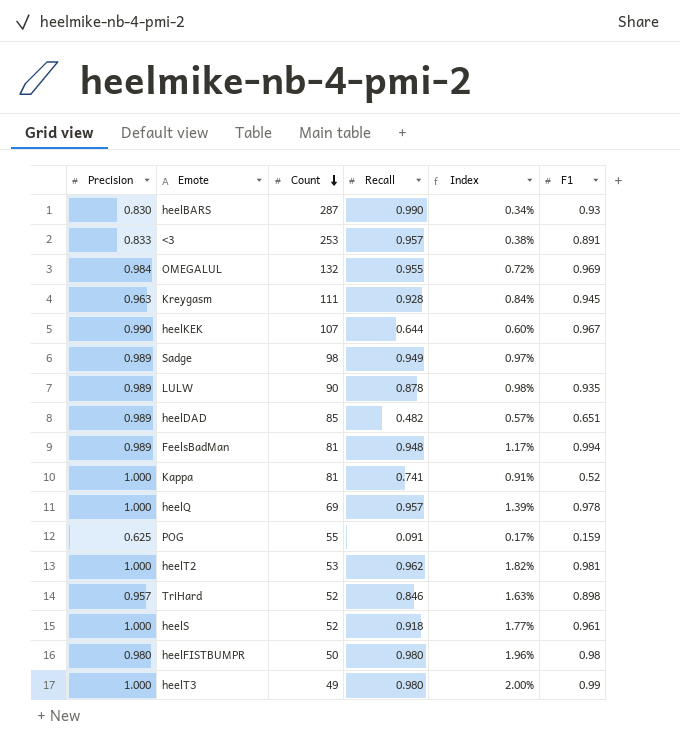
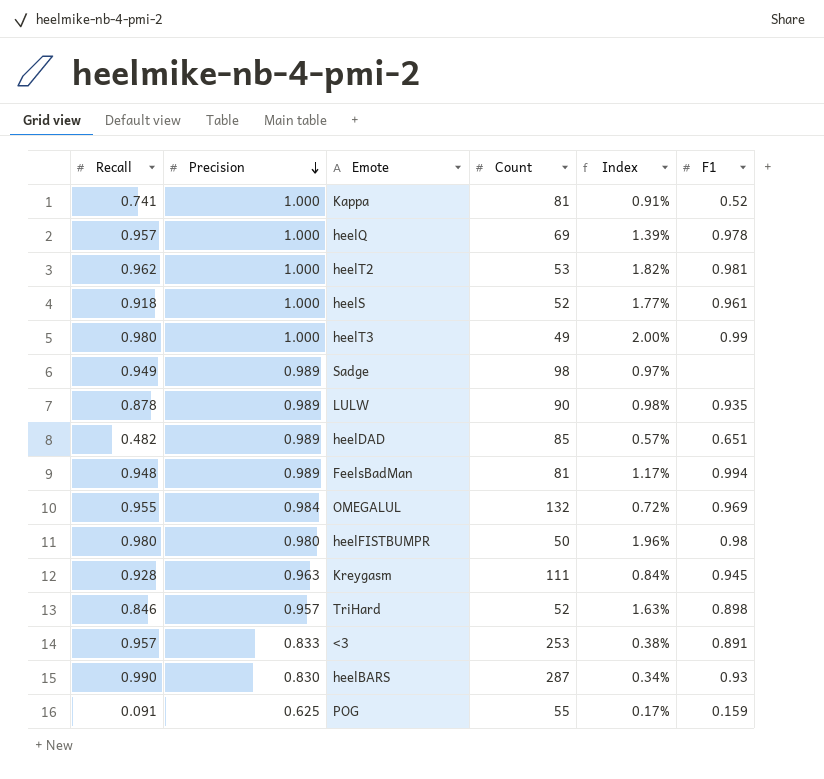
row order: Count descending -> Precision descending
column Recall | position: 4 -> 1
row heelKEK: 0.990 | 107 | 0.644 | 0.60% | 0.967 -> none

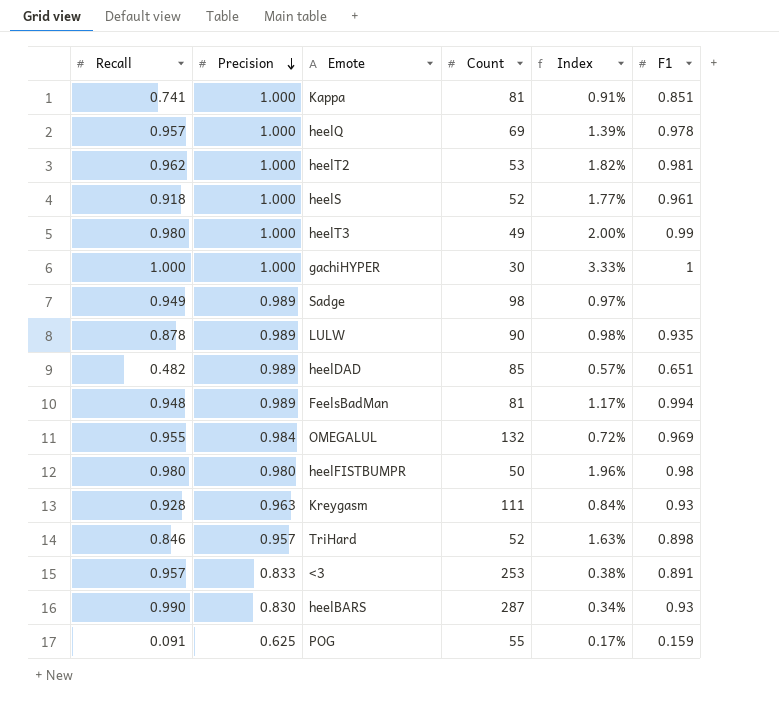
Kappa | F1: 0.52 -> 0.851
row gachiHYPER: none -> 1.000 | 1.000 | 30 | 3.33% | 1
Kreygasm | F1: 0.945 -> 0.93

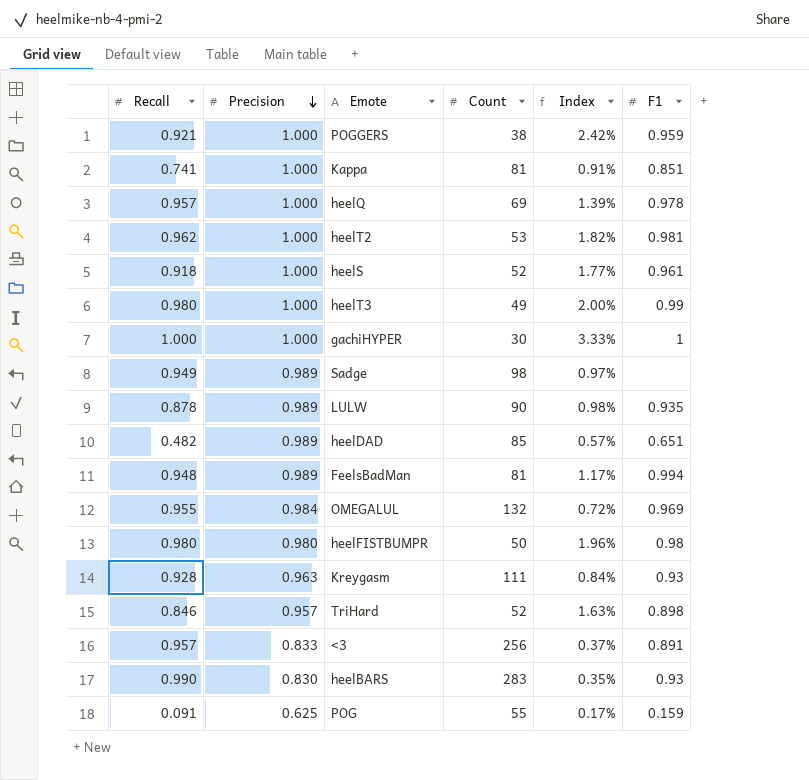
row POGGERS: none -> 0.921 | 1.000 | 38 | 2.42% | 0.959
<3 | Count: 253 -> 256
<3 | Index: 0.38% -> 0.37%
heelBARS | Count: 287 -> 283
heelBARS | Index: 0.34% -> 0.35%

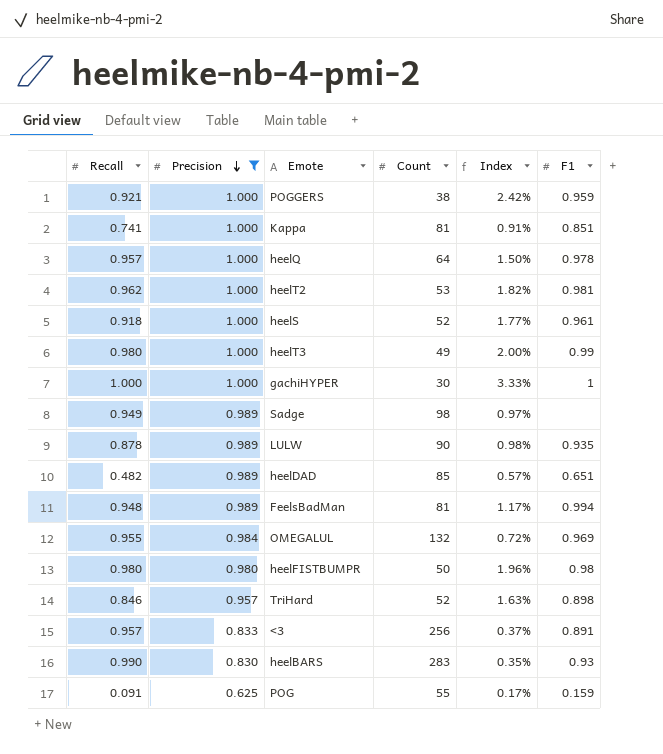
filter: none -> Precision != 0.963
heelQ | Count: 69 -> 64
heelQ | Index: 1.39% -> 1.50%

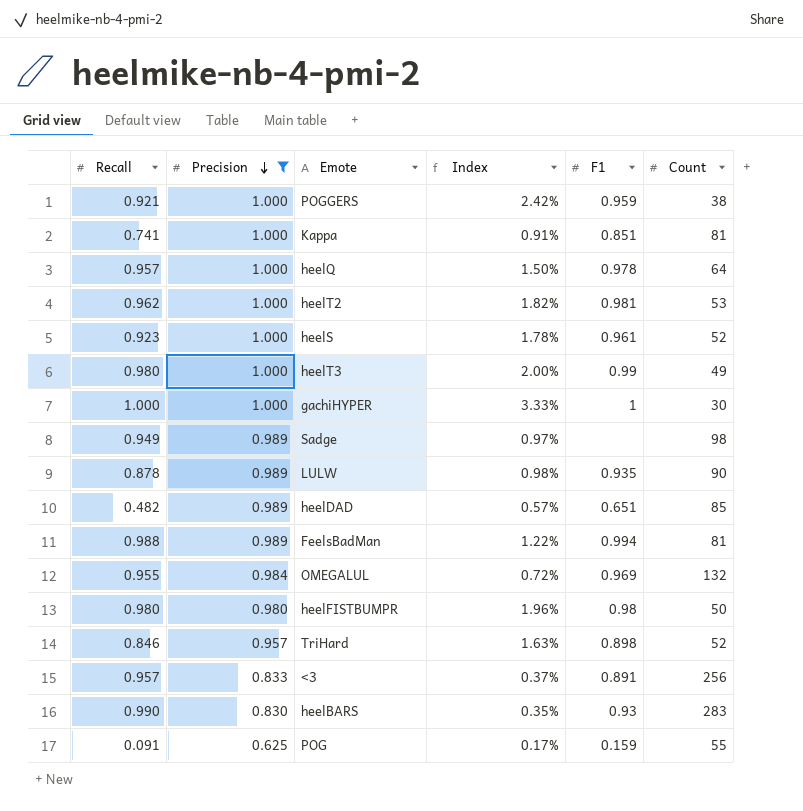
column Count | position: 4 -> 6
heelS | Recall: 0.918 -> 0.923
heelS | Index: 1.77% -> 1.78%
FeelsBadMan | Recall: 0.948 -> 0.988
FeelsBadMan | Index: 1.17% -> 1.22%

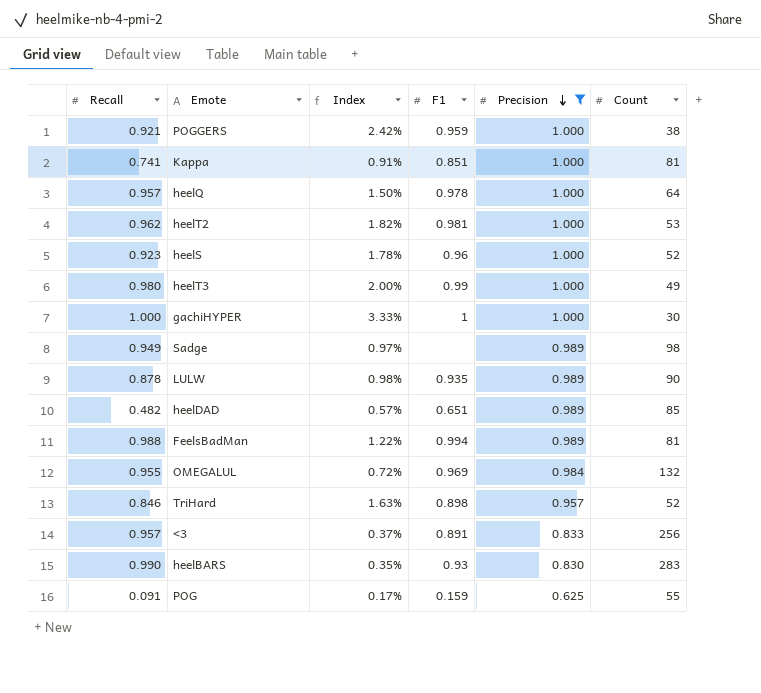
column Precision | position: 2 -> 5
row heelFISTBUMPR: 0.980 | 0.980 | 1.96% | 0.98 | 50 -> none
heelS | F1: 0.961 -> 0.96

